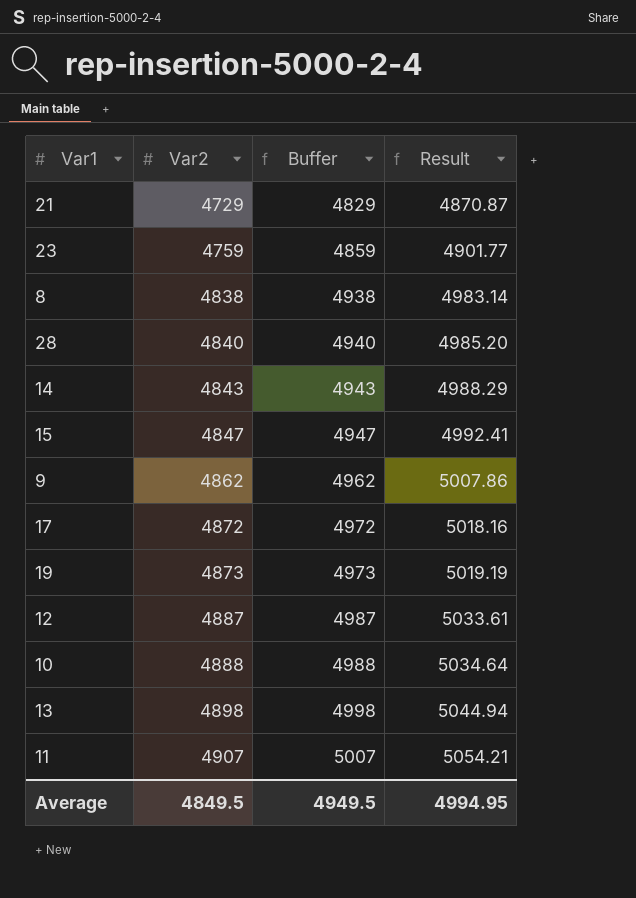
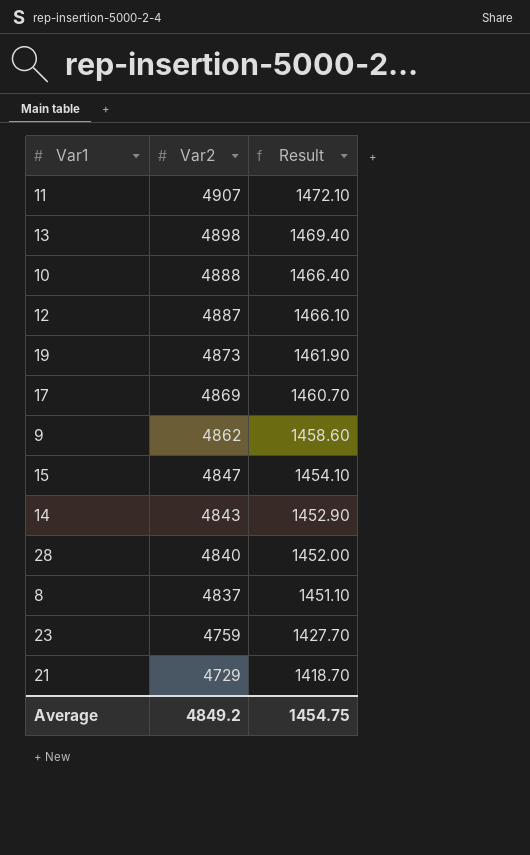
row order: Var2 ascending -> Var2 descending
column Buffer | formula: [Var2] + 100 -> none
column Result | formula: [Var2] * 1.03 -> [Var2] * 0.3
17 | Var2: 4872 -> 4869
8 | Var2: 4838 -> 4837
Average | Var2: 4849.5 -> 4849.2
Average | Result: 4994.95 -> 1454.75

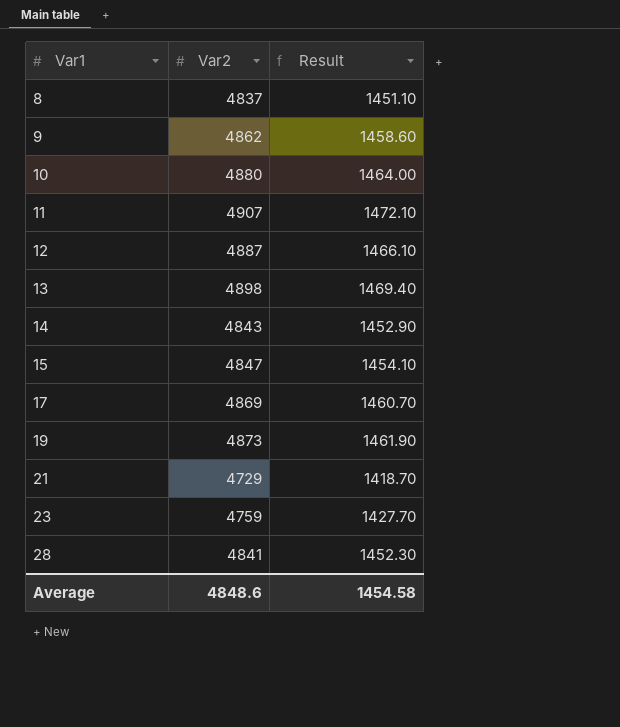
row order: Var2 descending -> Var1 ascending
10 | Var2: 4888 -> 4880
10 | Result: 1466.40 -> 1464.00
28 | Var2: 4840 -> 4841
28 | Result: 1452.00 -> 1452.30
Average | Var2: 4849.2 -> 4848.6
Average | Result: 1454.75 -> 1454.58

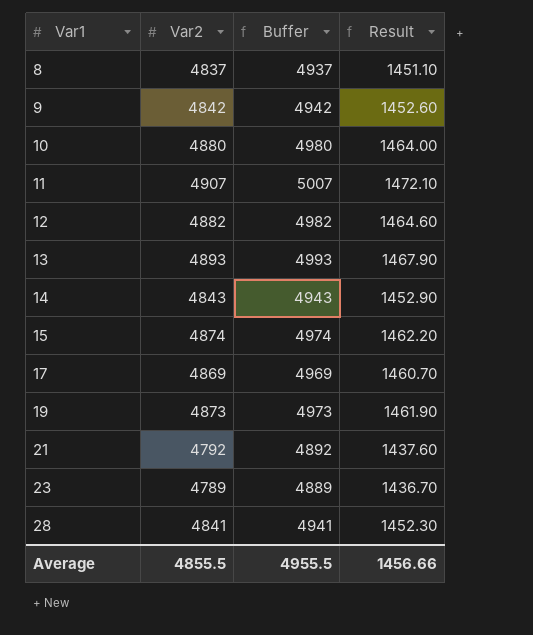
column Buffer | formula: none -> [Var2] + 100
9 | Var2: 4862 -> 4842
9 | Result: 1458.60 -> 1452.60
12 | Var2: 4887 -> 4882
12 | Result: 1466.10 -> 1464.60
13 | Var2: 4898 -> 4893
13 | Result: 1469.40 -> 1467.90
15 | Var2: 4847 -> 4874
15 | Result: 1454.10 -> 1462.20
21 | Var2: 4729 -> 4792
21 | Result: 1418.70 -> 1437.60
23 | Var2: 4759 -> 4789
23 | Result: 1427.70 -> 1436.70
Average | Var2: 4848.6 -> 4855.5
Average | Result: 1454.58 -> 1456.66

